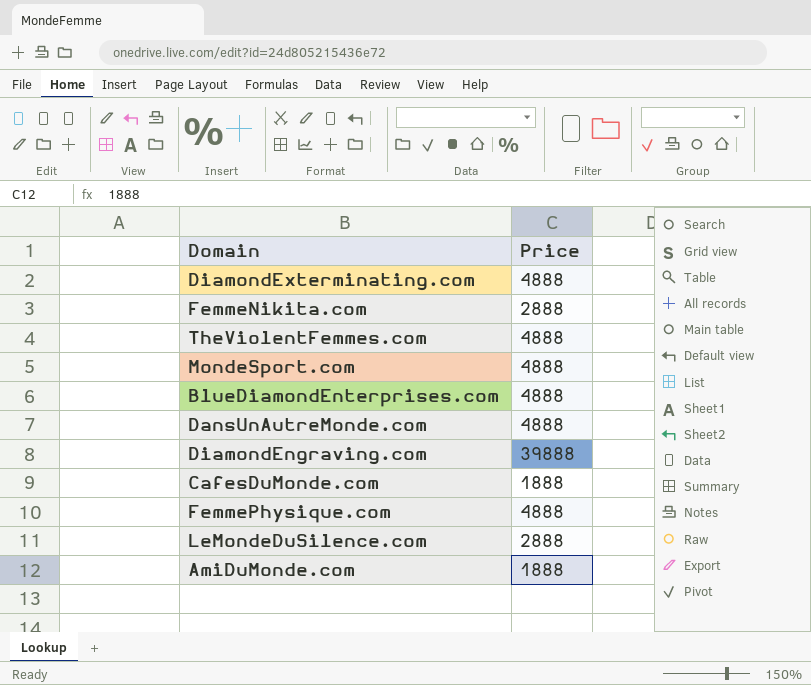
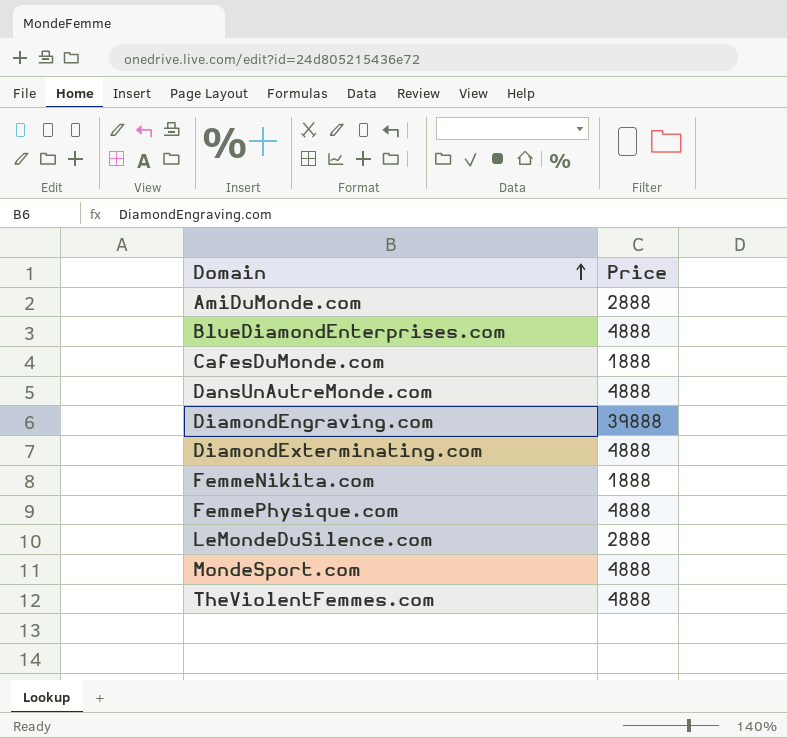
row order: none -> Domain ascending
AmiDuMonde.com | Price: 1888 -> 2888
FemmeNikita.com | Price: 2888 -> 1888

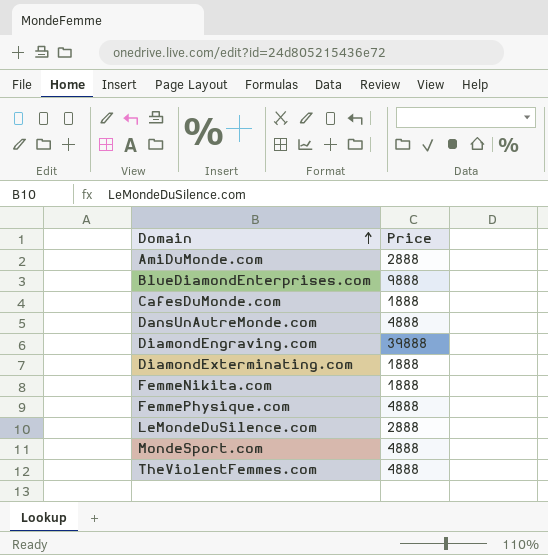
BlueDiamondEnterprises.com | Price: 4888 -> 9888
DiamondExterminating.com | Price: 4888 -> 1888

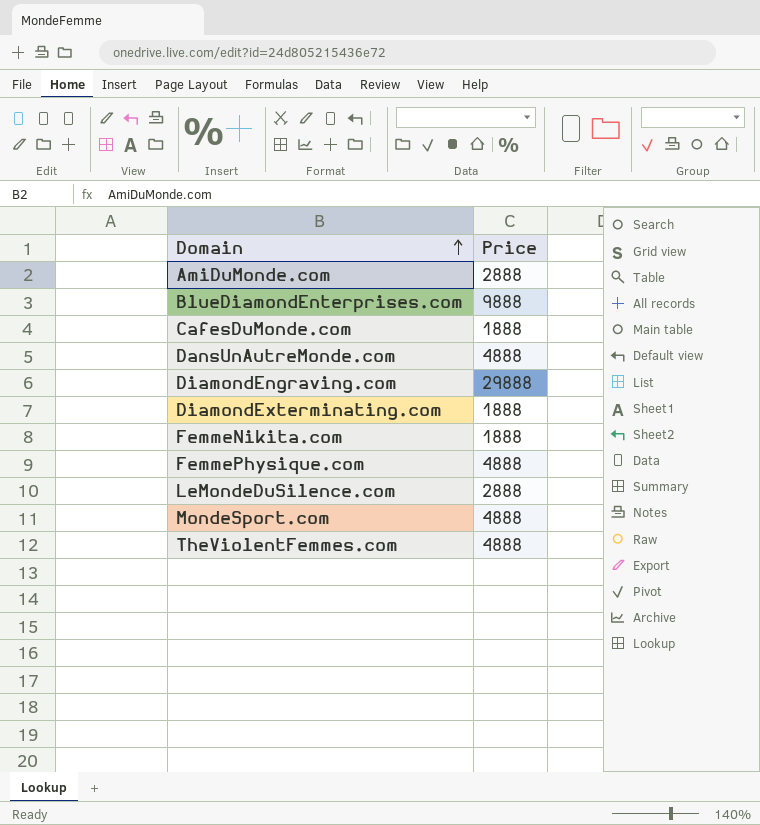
DiamondEngraving.com | Price: 39888 -> 29888

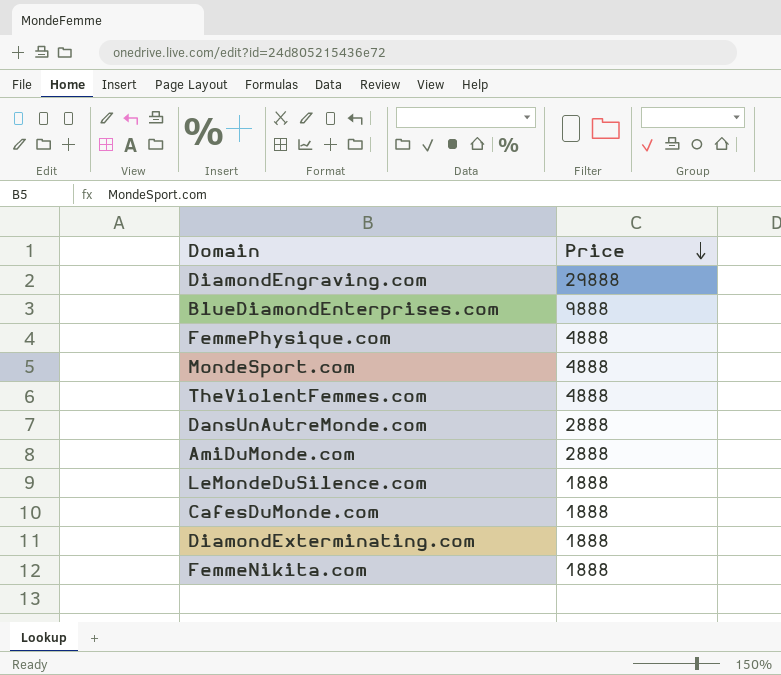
row order: Domain ascending -> Price descending
DansUnAutreMonde.com | Price: 4888 -> 2888
LeMondeDuSilence.com | Price: 2888 -> 1888

